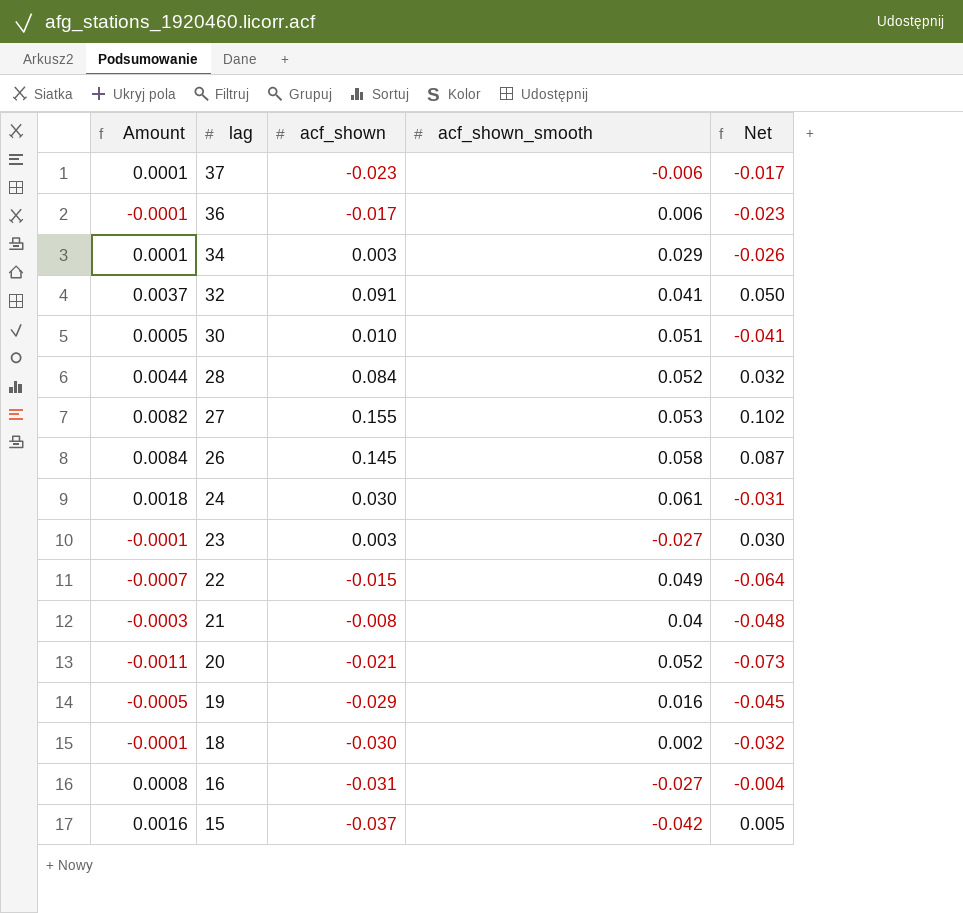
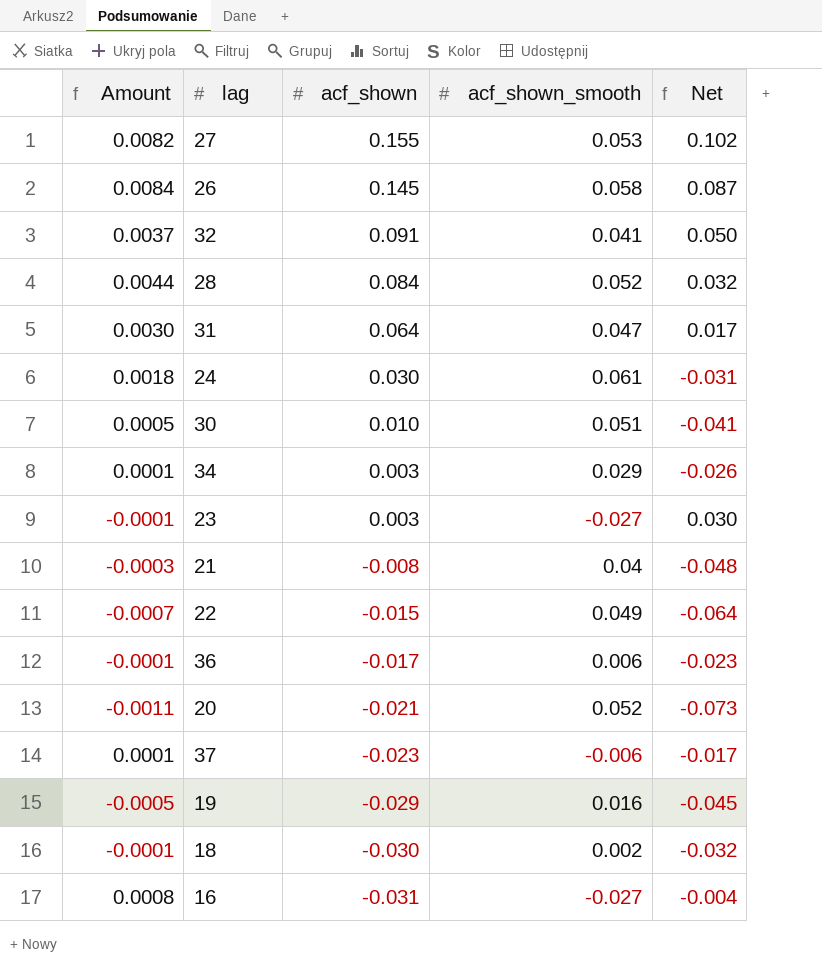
row order: lag descending -> acf_shown descending
row 15: 0.0016 | -0.037 | -0.042 | 0.005 -> none
row 31: none -> 0.0030 | 0.064 | 0.047 | 0.017

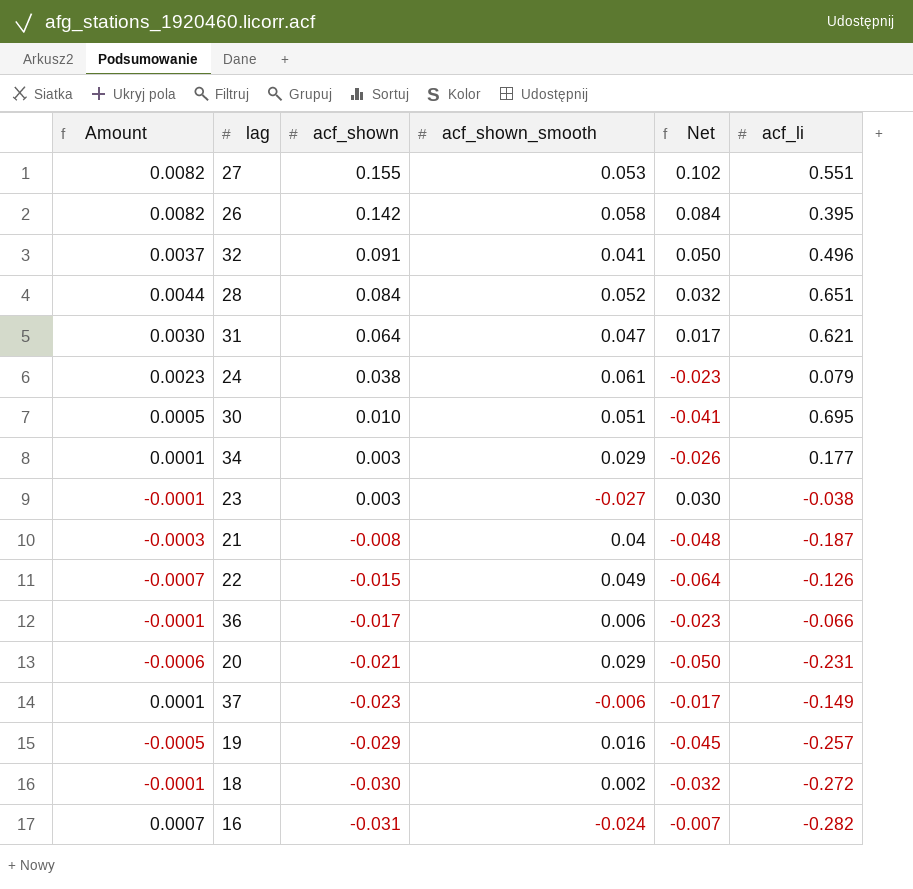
column acf_li | position: none -> 6
26 | Amount: 0.0084 -> 0.0082
26 | acf_shown: 0.145 -> 0.142
26 | Net: 0.087 -> 0.084
24 | Amount: 0.0018 -> 0.0023
24 | acf_shown: 0.030 -> 0.038
24 | Net: -0.031 -> -0.023
20 | Amount: -0.0011 -> -0.0006
20 | acf_shown_smooth: 0.052 -> 0.029
20 | Net: -0.073 -> -0.050
16 | Amount: 0.0008 -> 0.0007
16 | acf_shown_smooth: -0.027 -> -0.024
16 | Net: -0.004 -> -0.007

